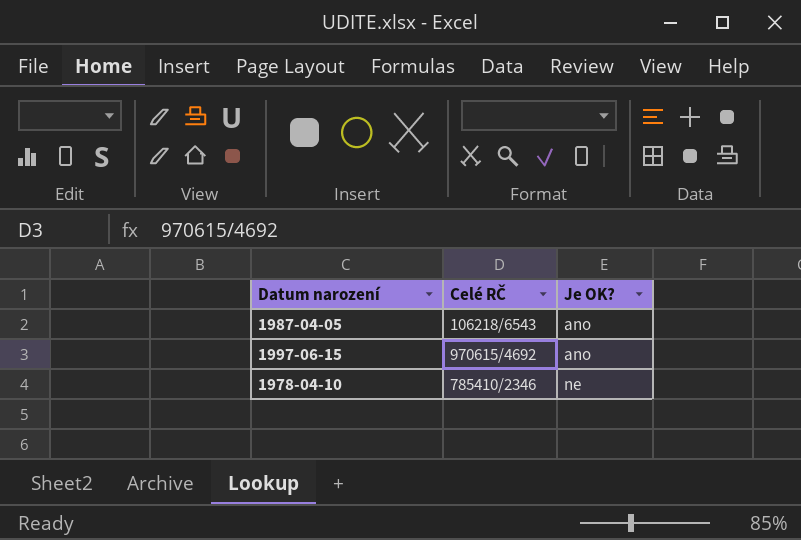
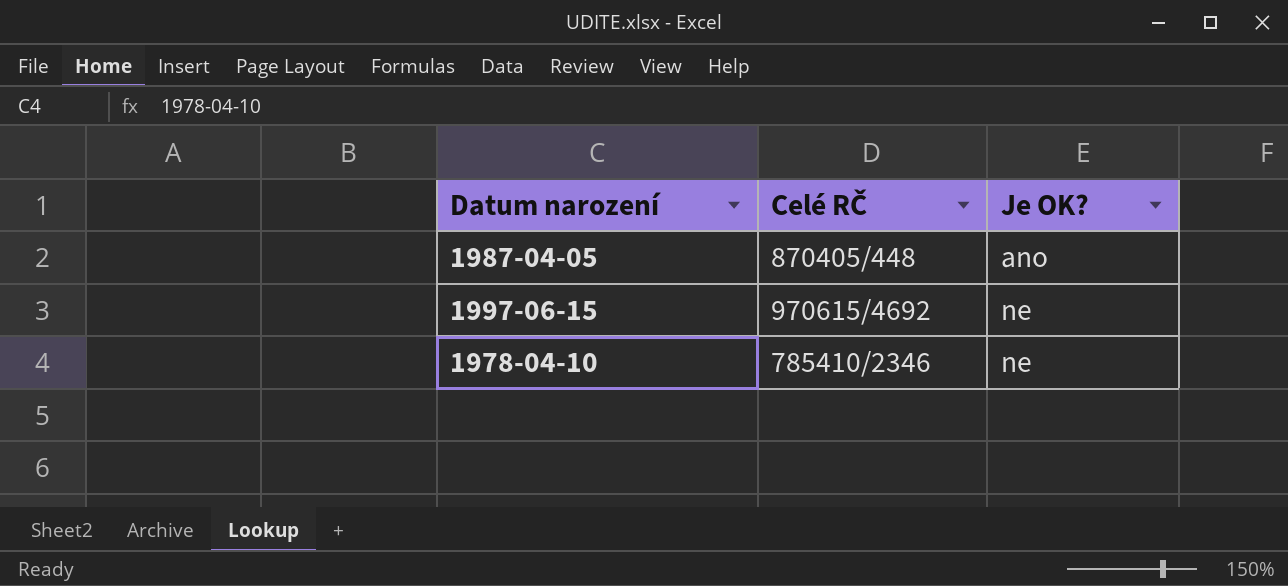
1987-04-05 | Celé RČ: 106218/6543 -> 870405/448
1997-06-15 | Je OK?: ano -> ne

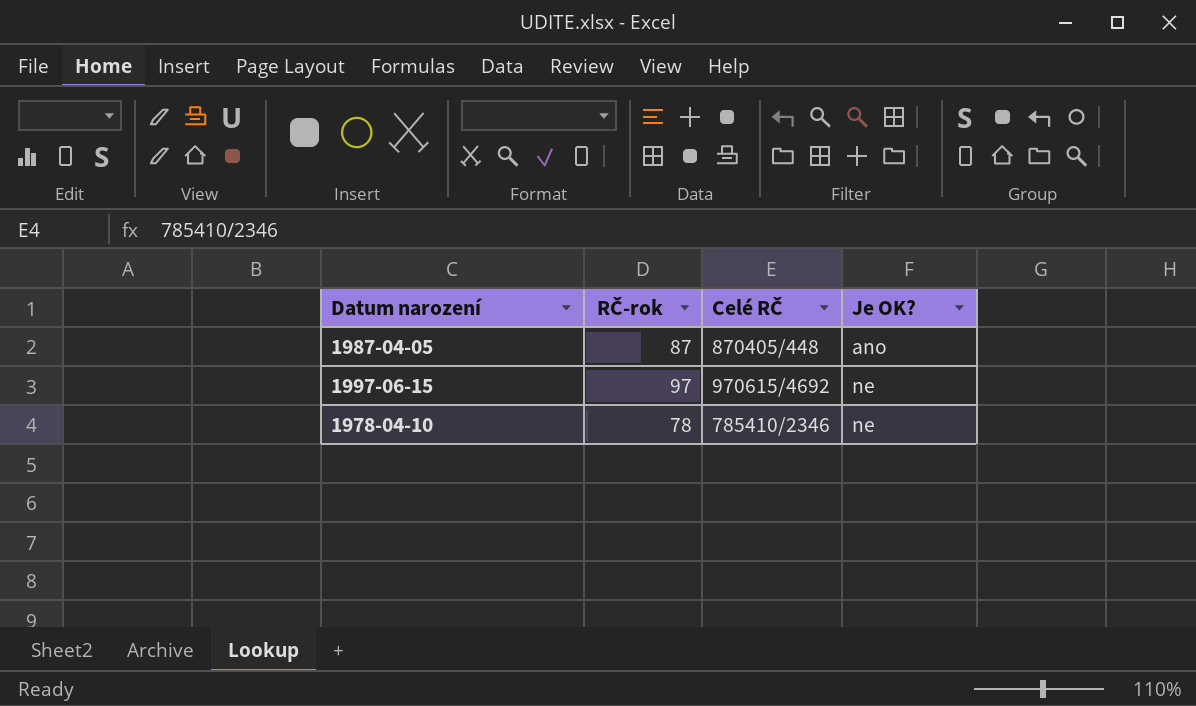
column RČ-rok | position: none -> 2

